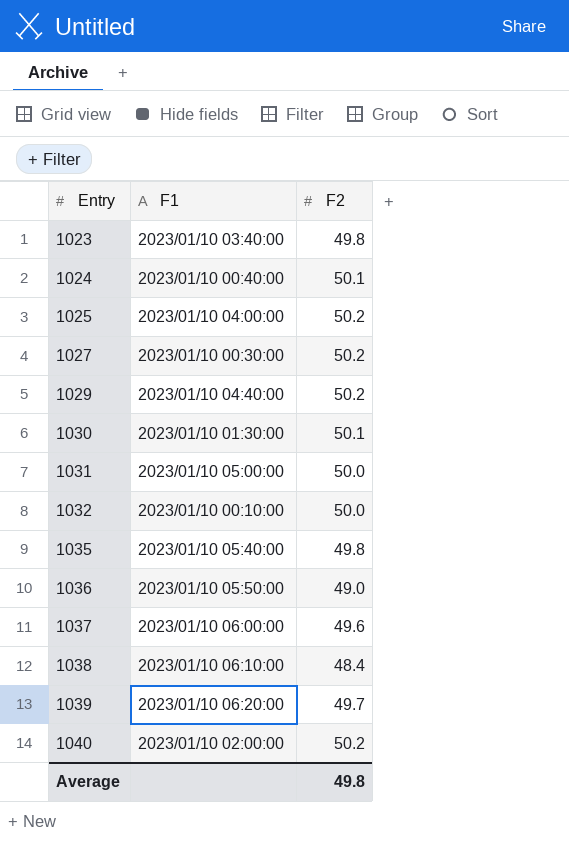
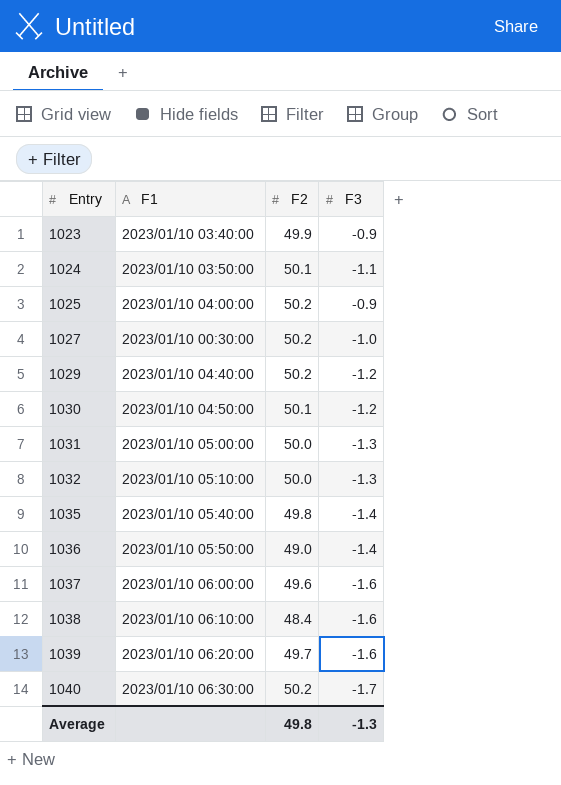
column F3 | position: none -> 4
1023 | F2: 49.8 -> 49.9
1024 | F1: 2023/01/10 00:40:00 -> 2023/01/10 03:50:00
1030 | F1: 2023/01/10 01:30:00 -> 2023/01/10 04:50:00
1032 | F1: 2023/01/10 00:10:00 -> 2023/01/10 05:10:00
1040 | F1: 2023/01/10 02:00:00 -> 2023/01/10 06:30:00

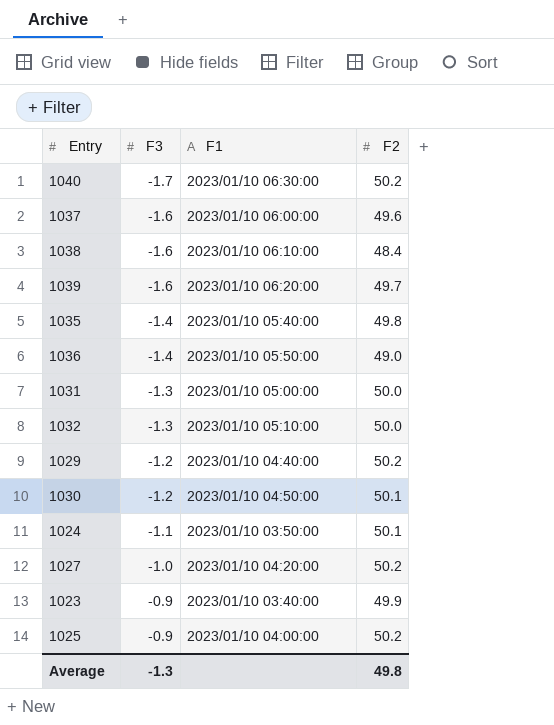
row order: Entry ascending -> F3 ascending
column F3 | position: 4 -> 2
1027 | F1: 2023/01/10 00:30:00 -> 2023/01/10 04:20:00

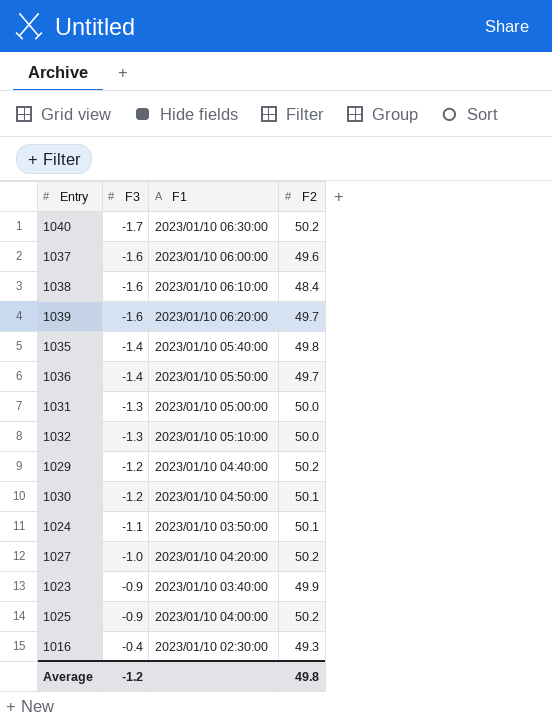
1036 | F2: 49.0 -> 49.7
row 1016: none -> -0.4 | 2023/01/10 02:30:00 | 49.3
Average | F3: -1.3 -> -1.2

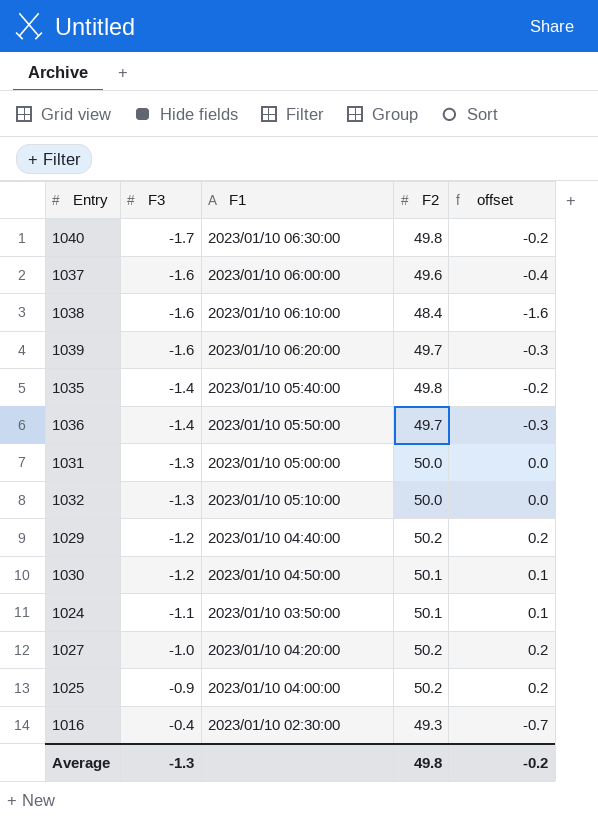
column offset | formula: none -> [F2] - 50
row 1023: -0.9 | 2023/01/10 03:40:00 | 49.9 -> none
1040 | F2: 50.2 -> 49.8
Average | F3: -1.2 -> -1.3

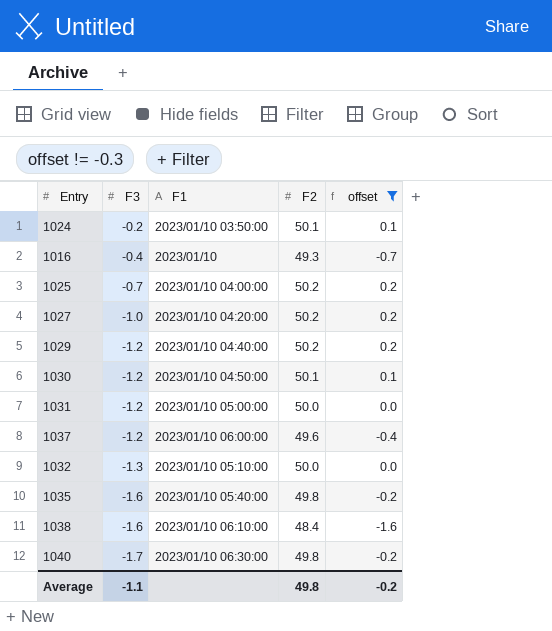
filter: none -> offset != -0.3
row order: F3 ascending -> F3 descending
1024 | F3: -1.1 -> -0.2
1016 | F1: 2023/01/10 02:30:00 -> 2023/01/10
1025 | F3: -0.9 -> -0.7
1031 | F3: -1.3 -> -1.2
1037 | F3: -1.6 -> -1.2
1035 | F3: -1.4 -> -1.6
Average | F3: -1.3 -> -1.1

